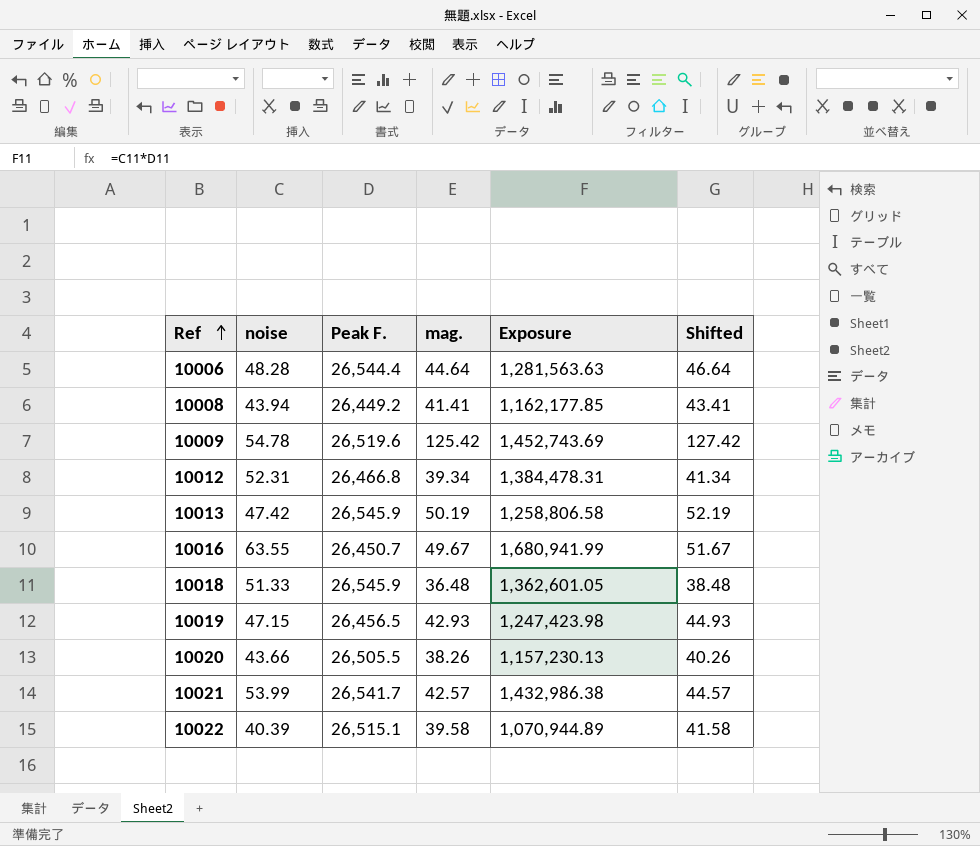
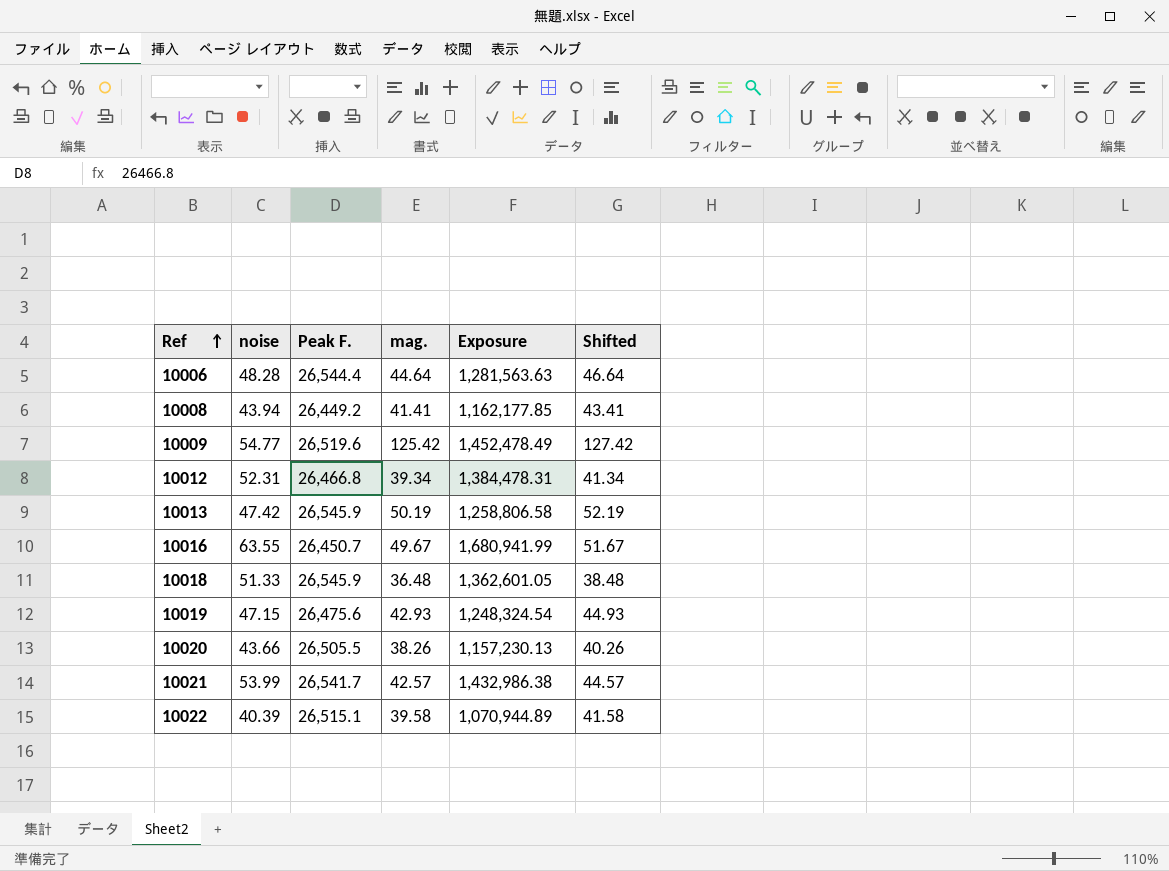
10009 | noise: 54.78 -> 54.77
10009 | Exposure: 1,452,743.69 -> 1,452,478.49
10019 | Peak F.: 26,456.5 -> 26,475.6
10019 | Exposure: 1,247,423.98 -> 1,248,324.54

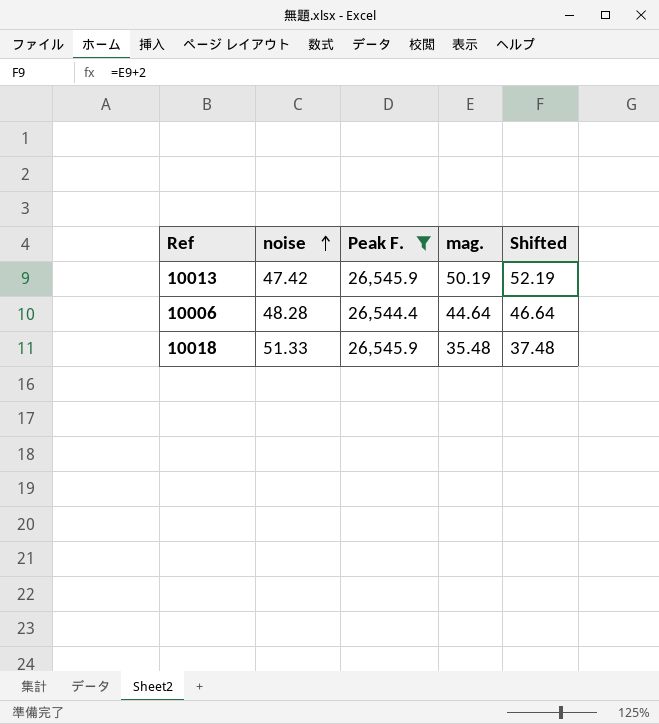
filter: none -> Peak F. >= 26,544.4
row order: Ref ascending -> noise ascending
column Exposure | formula: [noise] * [Peak F.] -> none
10018 | mag.: 36.48 -> 35.48
10018 | Shifted: 38.48 -> 37.48

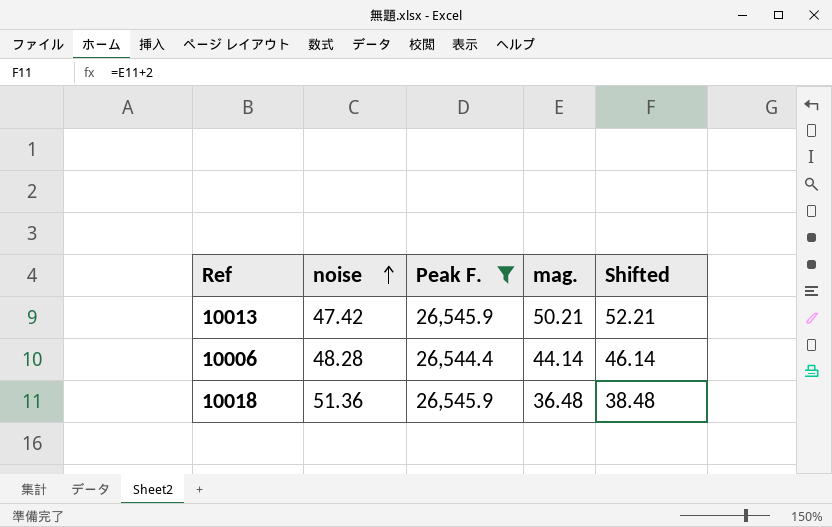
10013 | mag.: 50.19 -> 50.21
10013 | Shifted: 52.19 -> 52.21
10006 | mag.: 44.64 -> 44.14
10006 | Shifted: 46.64 -> 46.14
10018 | noise: 51.33 -> 51.36
10018 | mag.: 35.48 -> 36.48
10018 | Shifted: 37.48 -> 38.48

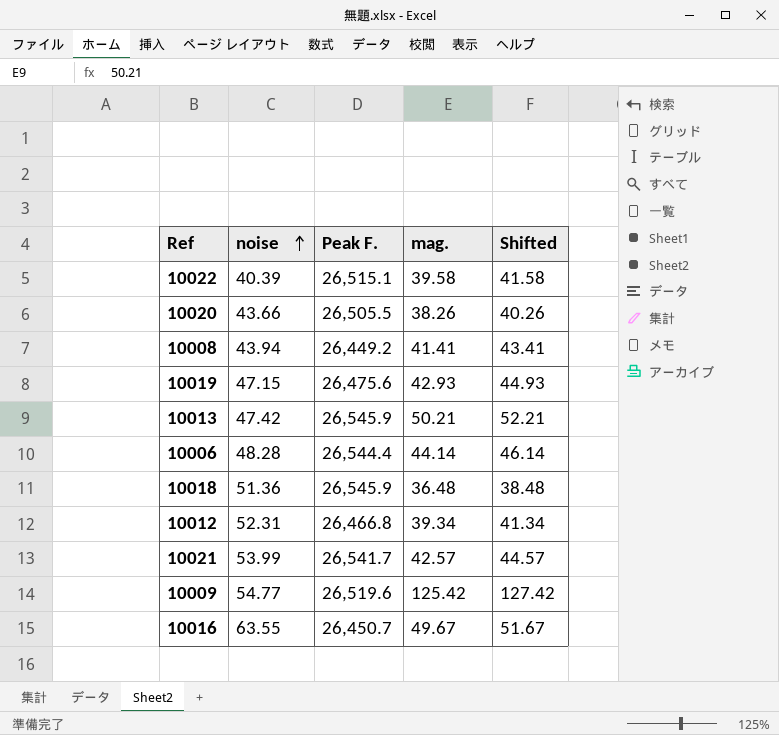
filter: Peak F. >= 26,544.4 -> none

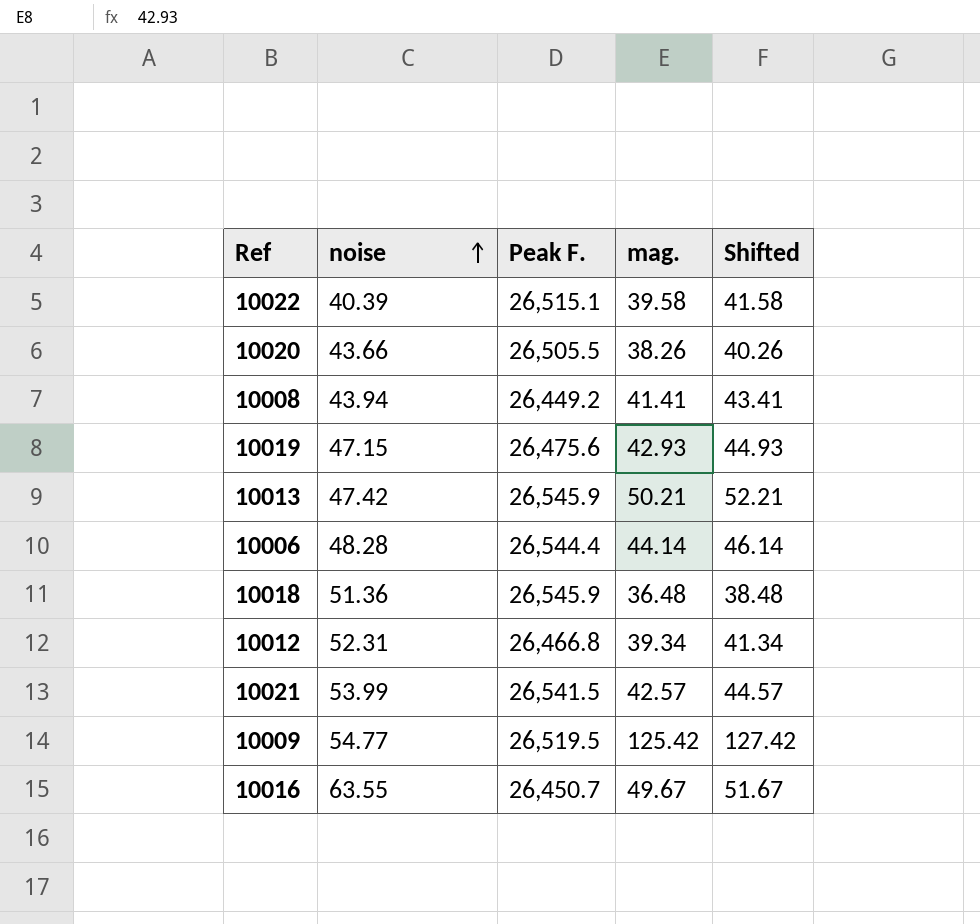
10021 | Peak F.: 26,541.7 -> 26,541.5
10009 | Peak F.: 26,519.6 -> 26,519.5

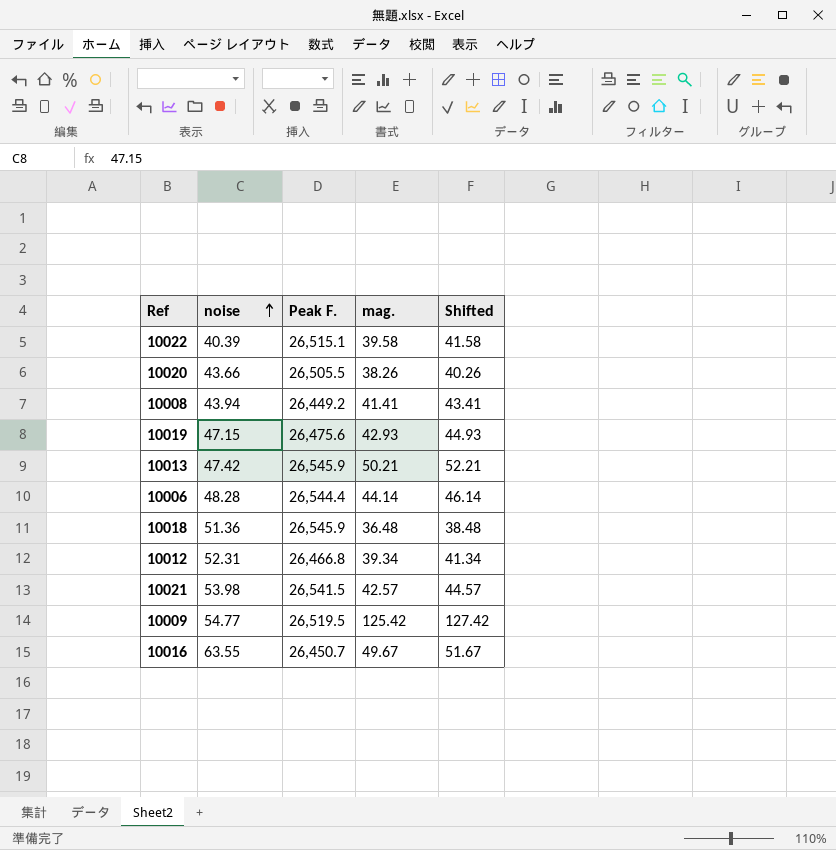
10021 | noise: 53.99 -> 53.98

